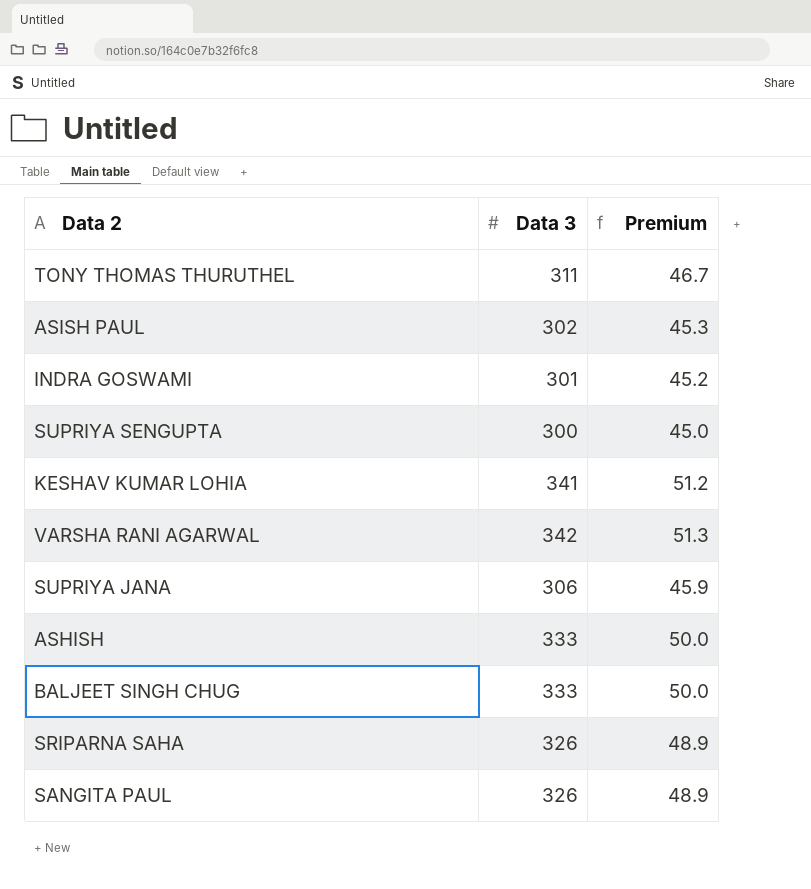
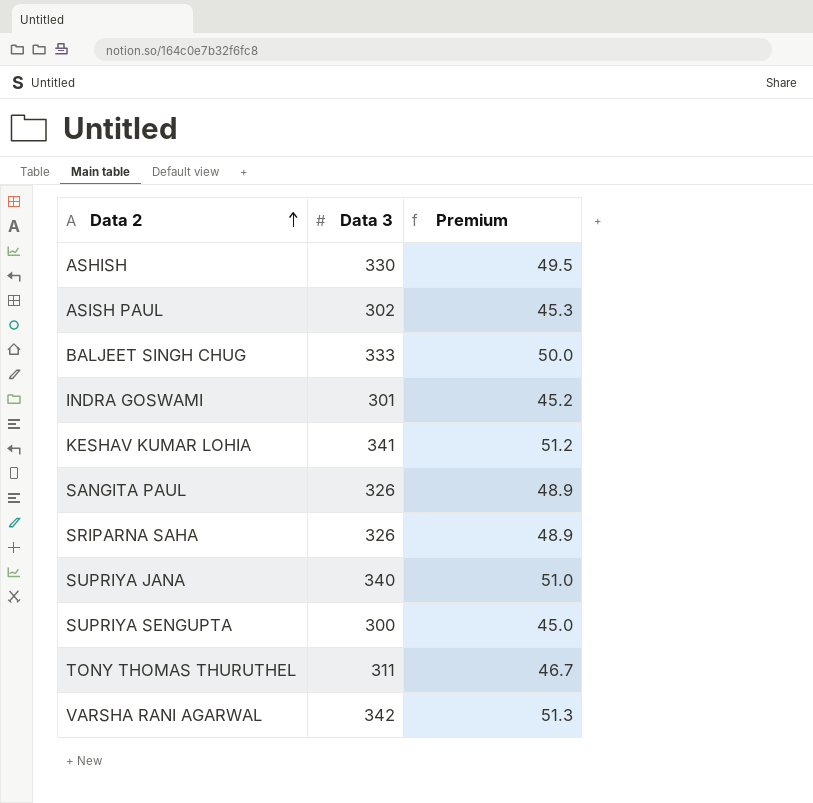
row order: none -> Data 2 ascending
ASHISH | Data 3: 333 -> 330
ASHISH | Premium: 50.0 -> 49.5
SUPRIYA JANA | Data 3: 306 -> 340
SUPRIYA JANA | Premium: 45.9 -> 51.0

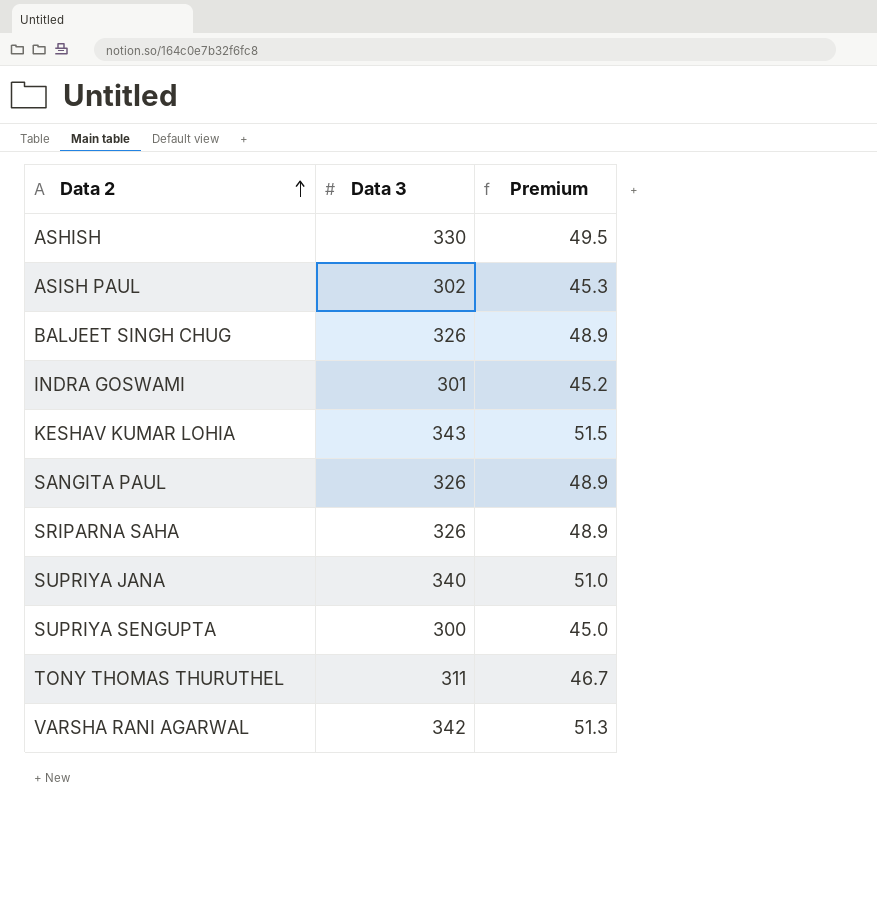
BALJEET SINGH CHUG | Data 3: 333 -> 326
BALJEET SINGH CHUG | Premium: 50.0 -> 48.9
KESHAV KUMAR LOHIA | Data 3: 341 -> 343
KESHAV KUMAR LOHIA | Premium: 51.2 -> 51.5

